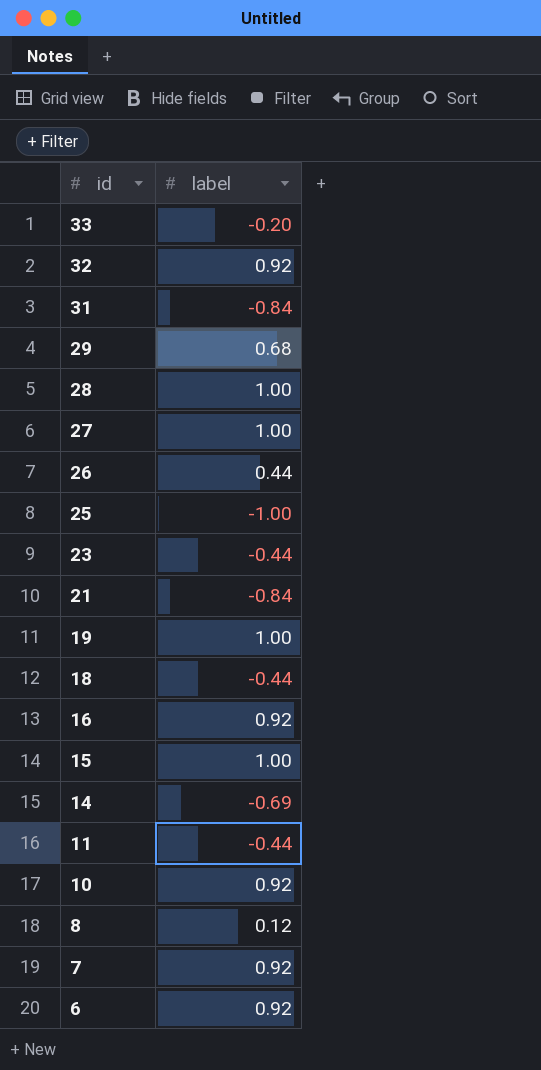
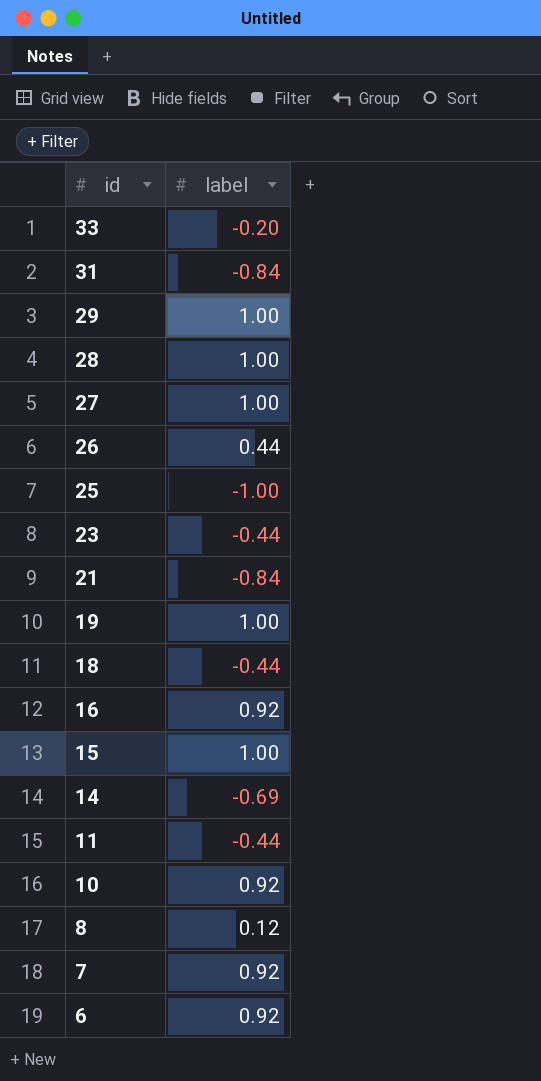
row 32: 0.92 -> none
29 | label: 0.68 -> 1.00

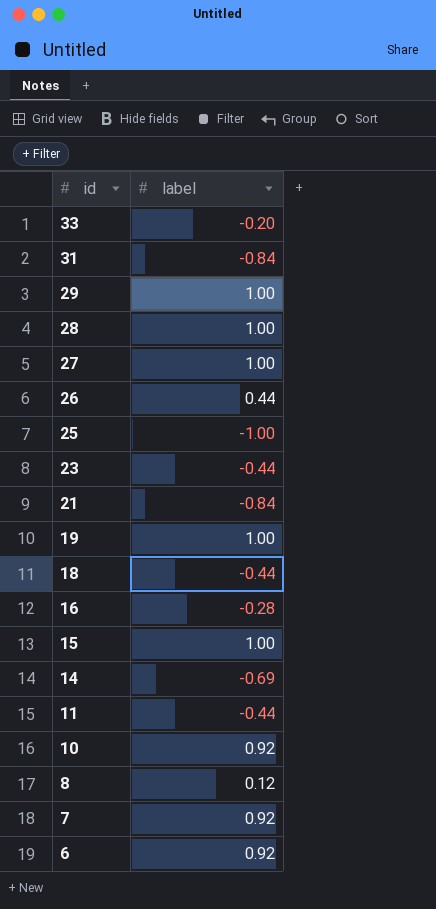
16 | label: 0.92 -> -0.28

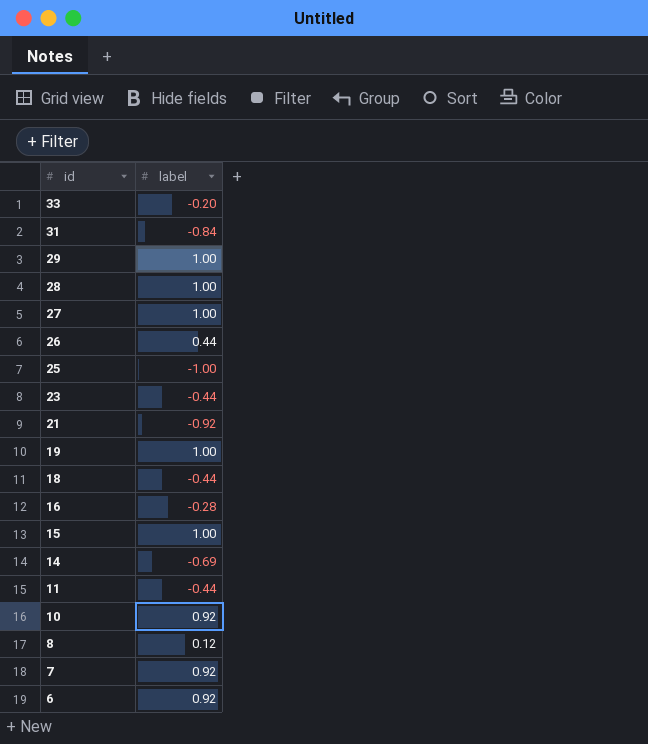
21 | label: -0.84 -> -0.92

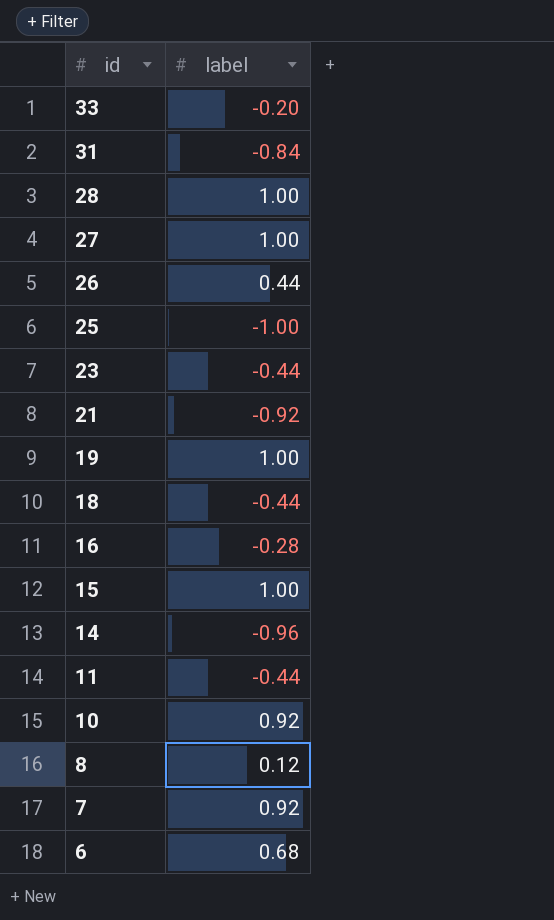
row 29: 1.00 -> none
14 | label: -0.69 -> -0.96
6 | label: 0.92 -> 0.68

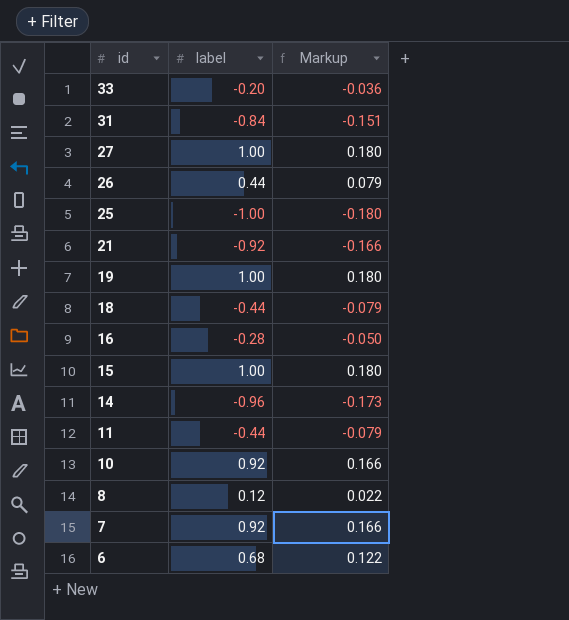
column Markup | formula: none -> [label] * 0.18
row 28: 1.00 -> none
row 23: -0.44 -> none

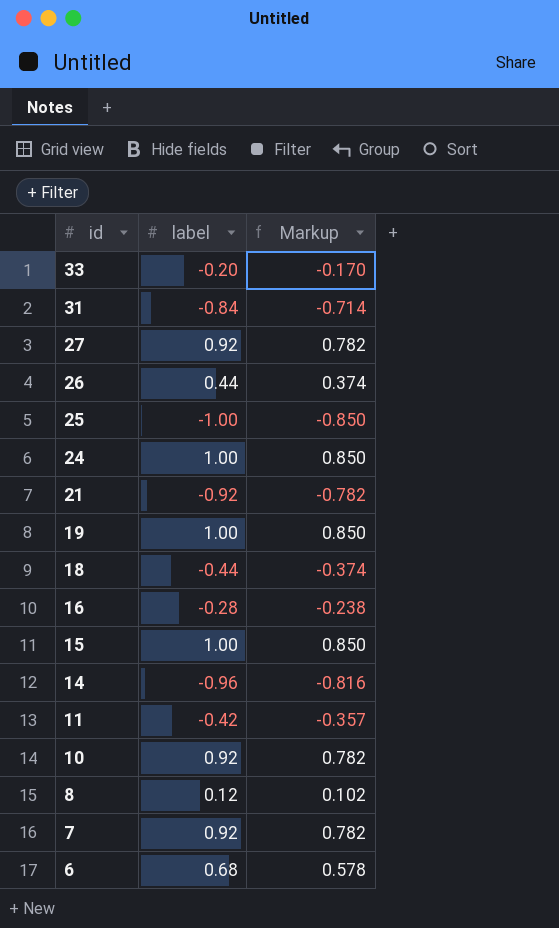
column Markup | formula: [label] * 0.18 -> [label] * 0.85
27 | label: 1.00 -> 0.92
row 24: none -> 1.00 | 0.850
11 | label: -0.44 -> -0.42

